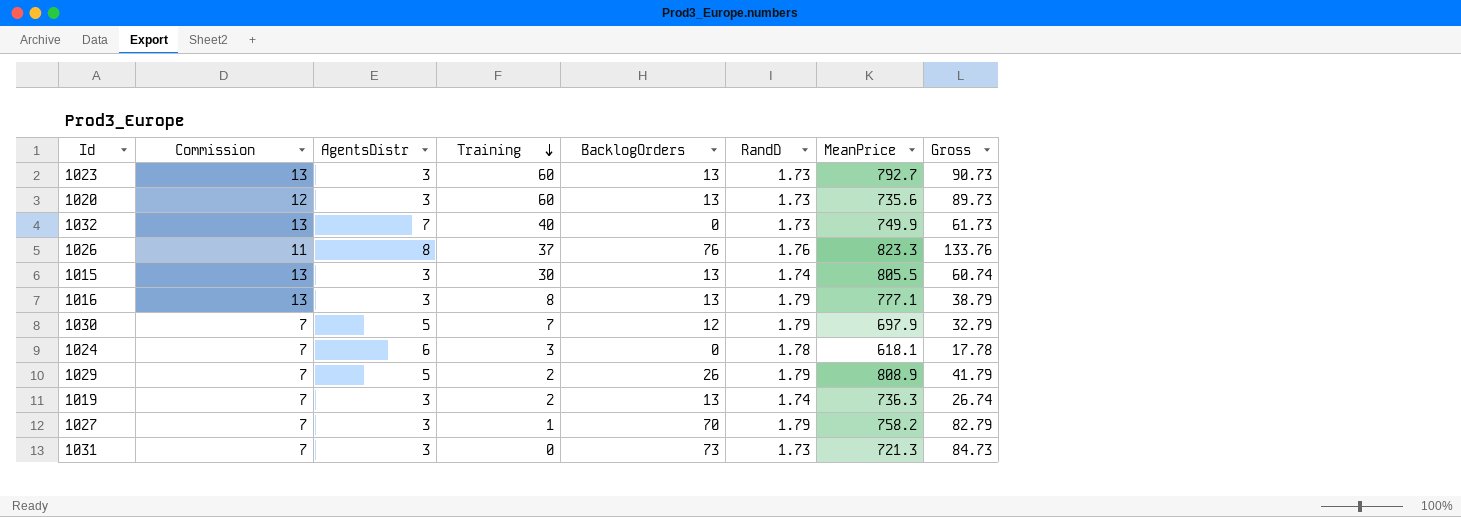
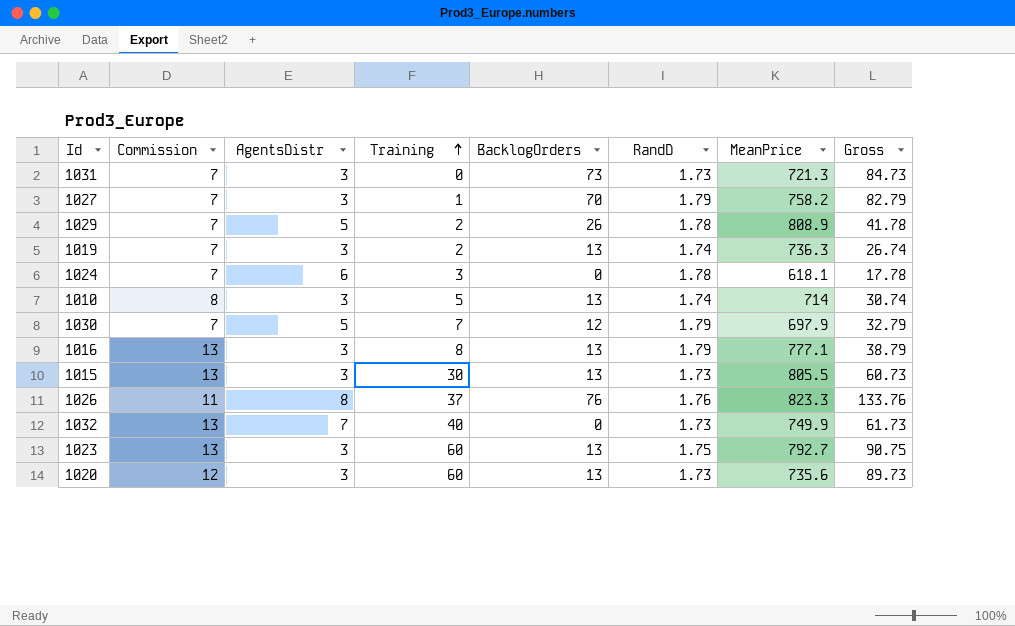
row order: Training descending -> Training ascending
1029 | RandD: 1.79 -> 1.78
1029 | Gross: 41.79 -> 41.78
row 1010: none -> 8 | 3 | 5 | 13 | 1.74 | 714 | 30.74
1015 | RandD: 1.74 -> 1.73
1015 | Gross: 60.74 -> 60.73
1023 | RandD: 1.73 -> 1.75
1023 | Gross: 90.73 -> 90.75

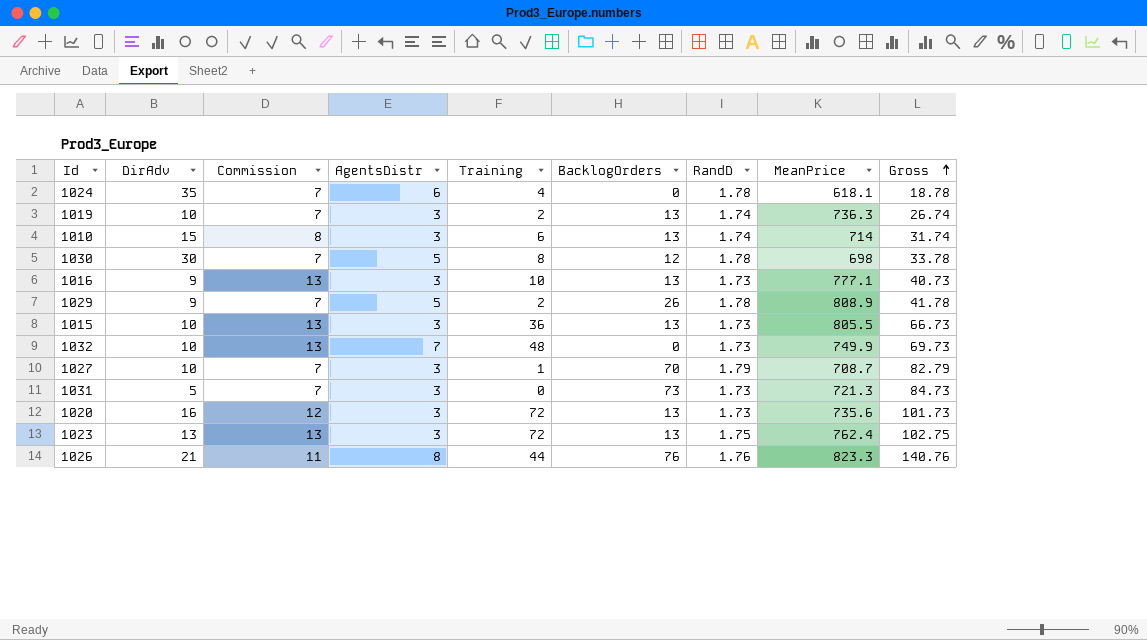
row order: Training ascending -> Gross ascending
column DirAdv | position: none -> 2
1024 | Training: 3 -> 4
1024 | Gross: 17.78 -> 18.78
1010 | Training: 5 -> 6
1010 | Gross: 30.74 -> 31.74
1030 | Training: 7 -> 8
1030 | RandD: 1.79 -> 1.78
1030 | MeanPrice: 697.9 -> 698
1030 | Gross: 32.79 -> 33.78
1016 | Training: 8 -> 10
1016 | RandD: 1.79 -> 1.73
1016 | Gross: 38.79 -> 40.73
1015 | Training: 30 -> 36
1015 | Gross: 60.73 -> 66.73
1032 | Training: 40 -> 48
1032 | Gross: 61.73 -> 69.73
1027 | MeanPrice: 758.2 -> 708.7
1020 | Training: 60 -> 72
1020 | Gross: 89.73 -> 101.73
1023 | Training: 60 -> 72
1023 | MeanPrice: 792.7 -> 762.4
1023 | Gross: 90.75 -> 102.75
1026 | Training: 37 -> 44
1026 | Gross: 133.76 -> 140.76

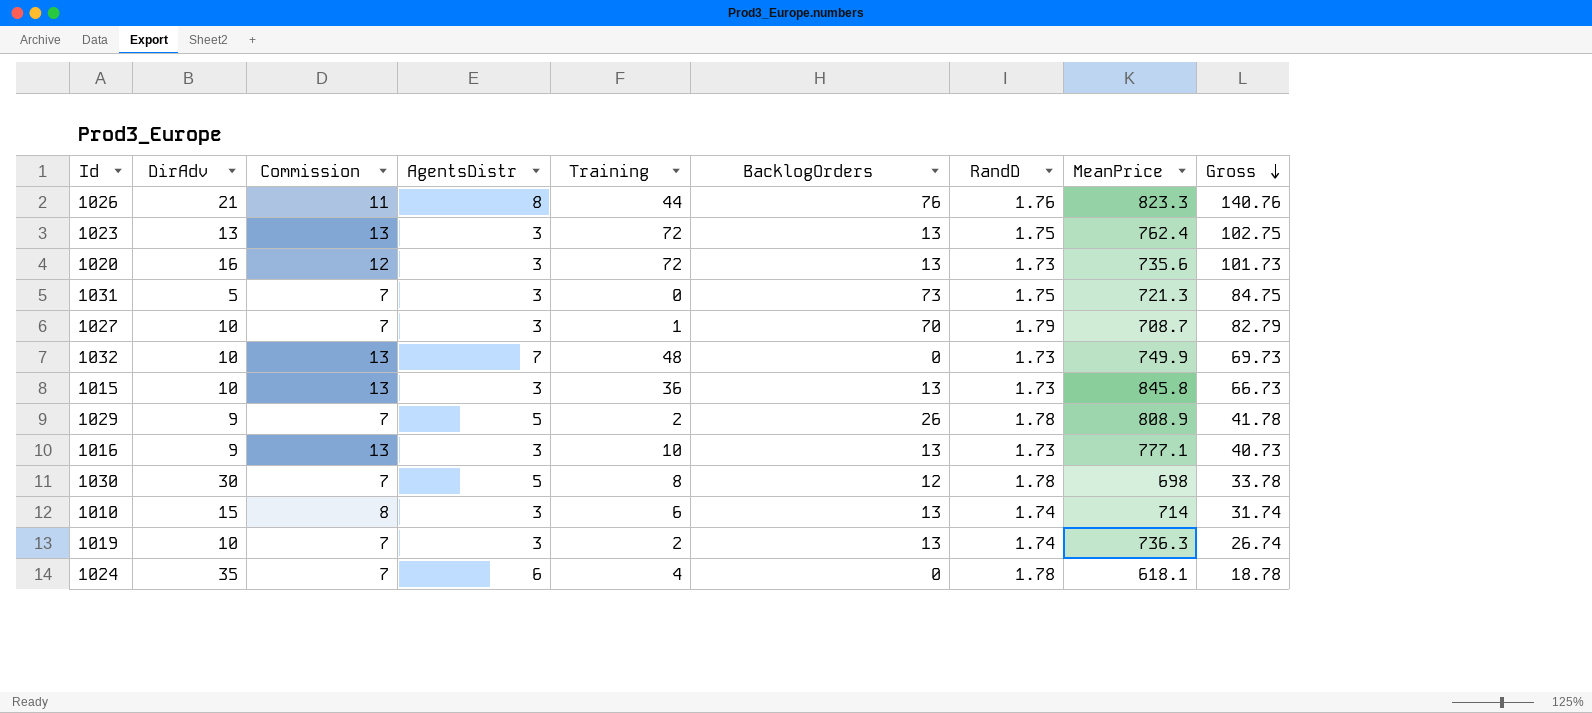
row order: Gross ascending -> Gross descending
1031 | RandD: 1.73 -> 1.75
1031 | Gross: 84.73 -> 84.75
1015 | MeanPrice: 805.5 -> 845.8

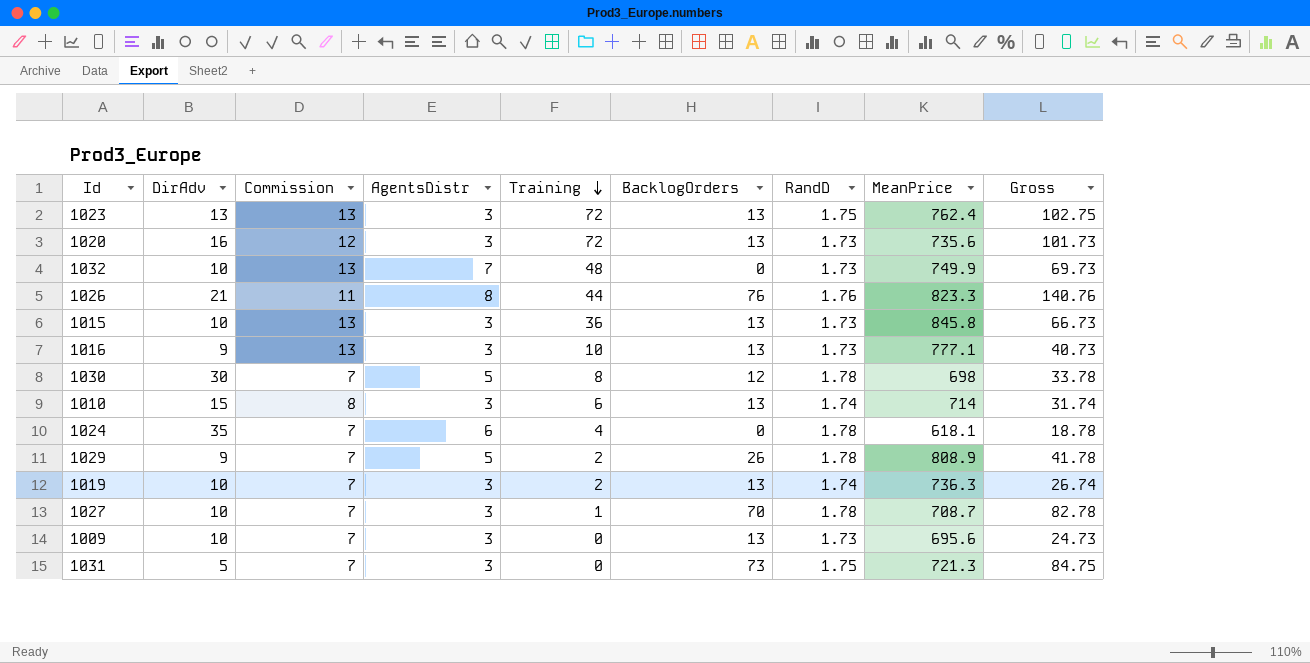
row order: Gross descending -> Training descending
1027 | RandD: 1.79 -> 1.78
1027 | Gross: 82.79 -> 82.78
row 1009: none -> 10 | 7 | 3 | 0 | 13 | 1.73 | 695.6 | 24.73

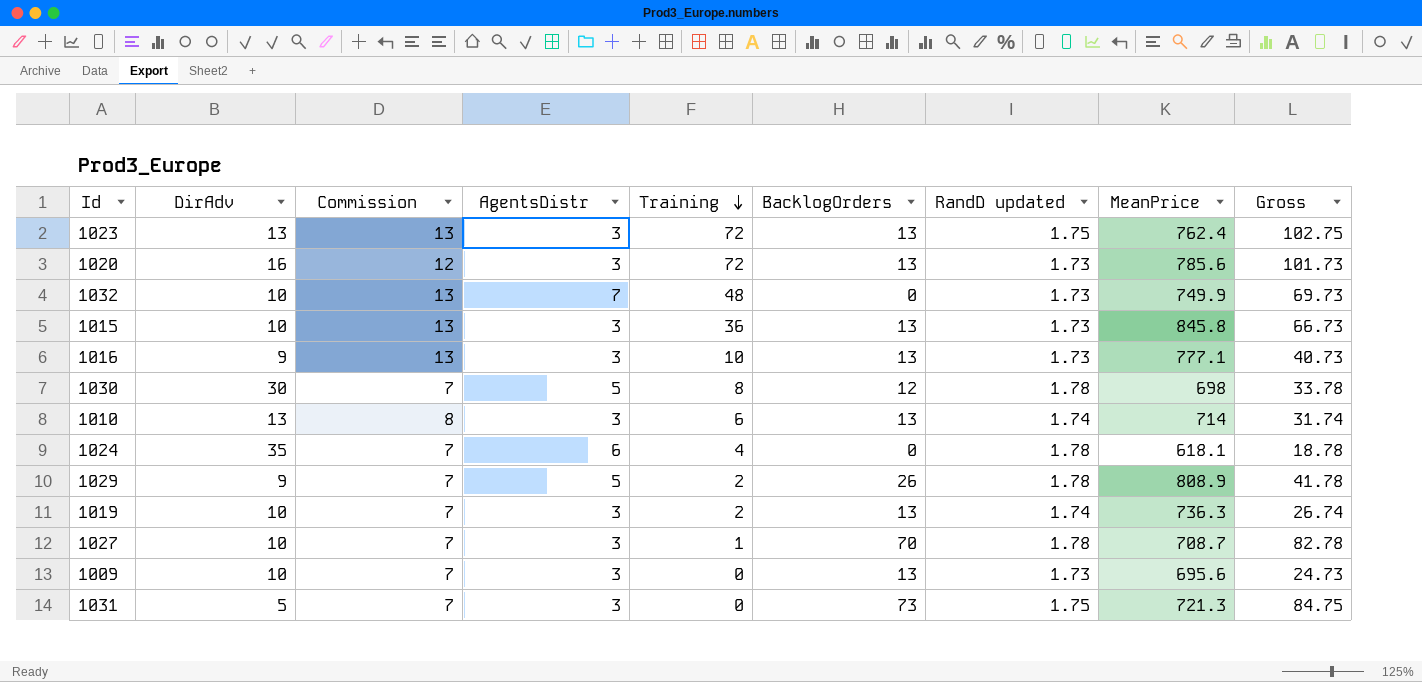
column name: RandD -> RandD updated
row 1026: 21 | 11 | 8 | 44 | 76 | 1.76 | 823.3 | 140.76 -> none
1020 | MeanPrice: 735.6 -> 785.6
1010 | DirAdv: 15 -> 13

